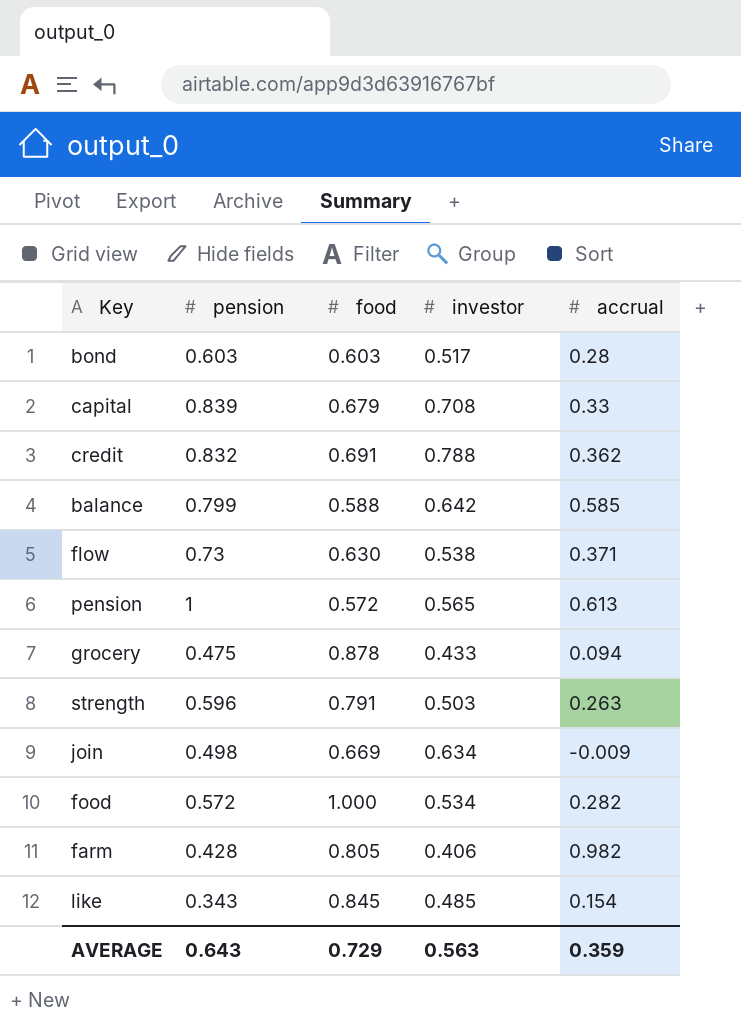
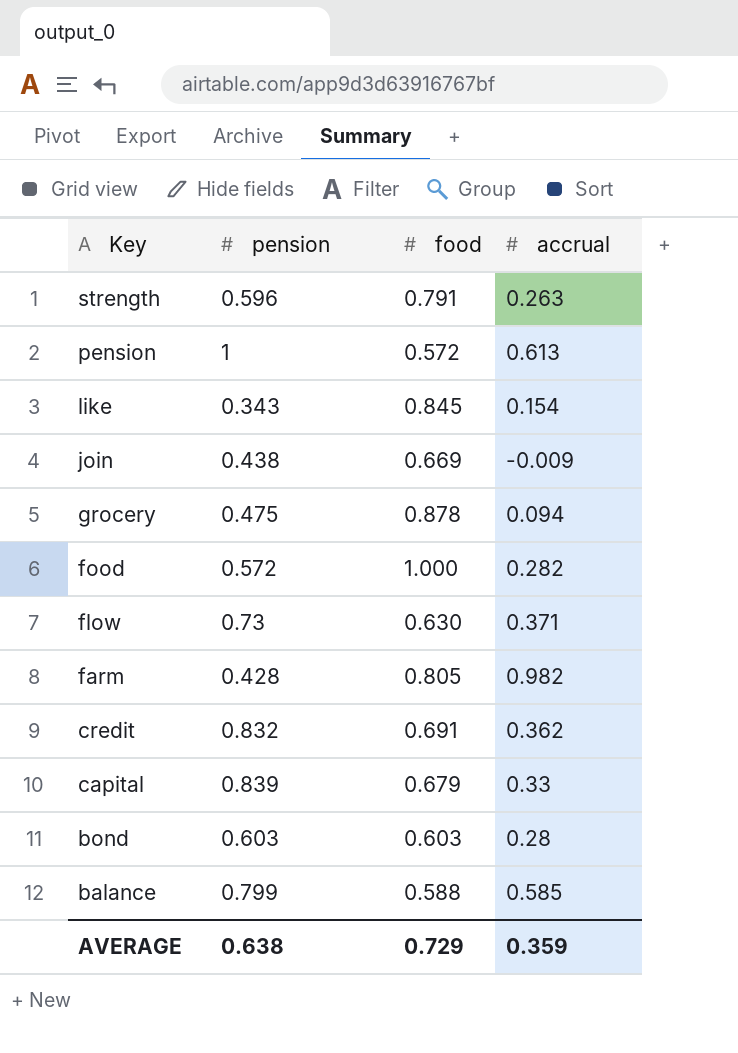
row order: none -> Key descending
column investor | position: 4 -> none
join | pension: 0.498 -> 0.438
AVERAGE | pension: 0.643 -> 0.638

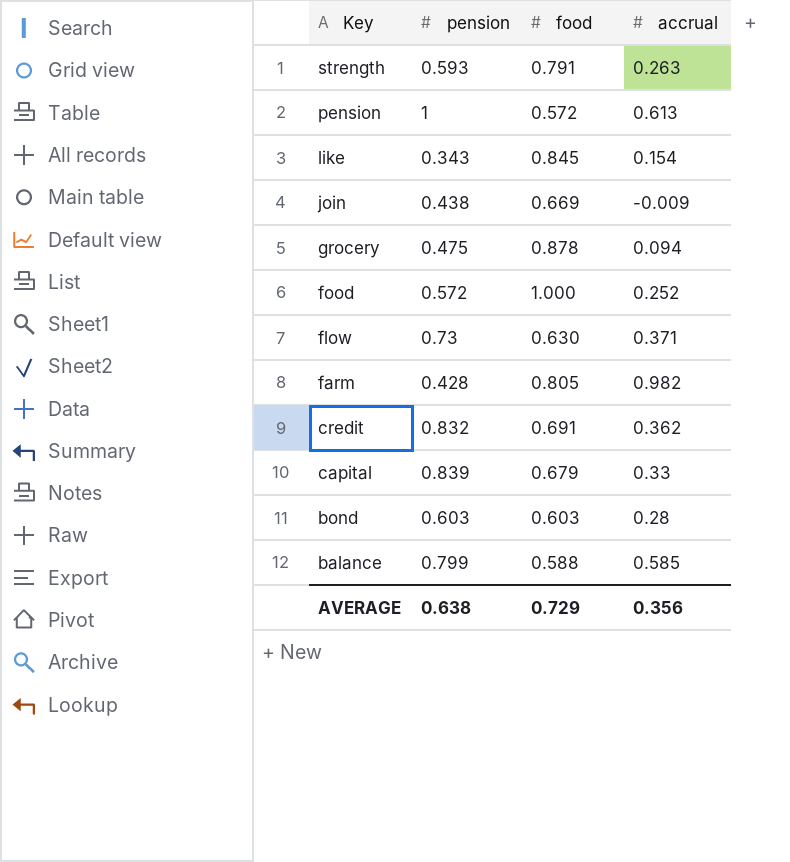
strength | pension: 0.596 -> 0.593
food | accrual: 0.282 -> 0.252
AVERAGE | accrual: 0.359 -> 0.356

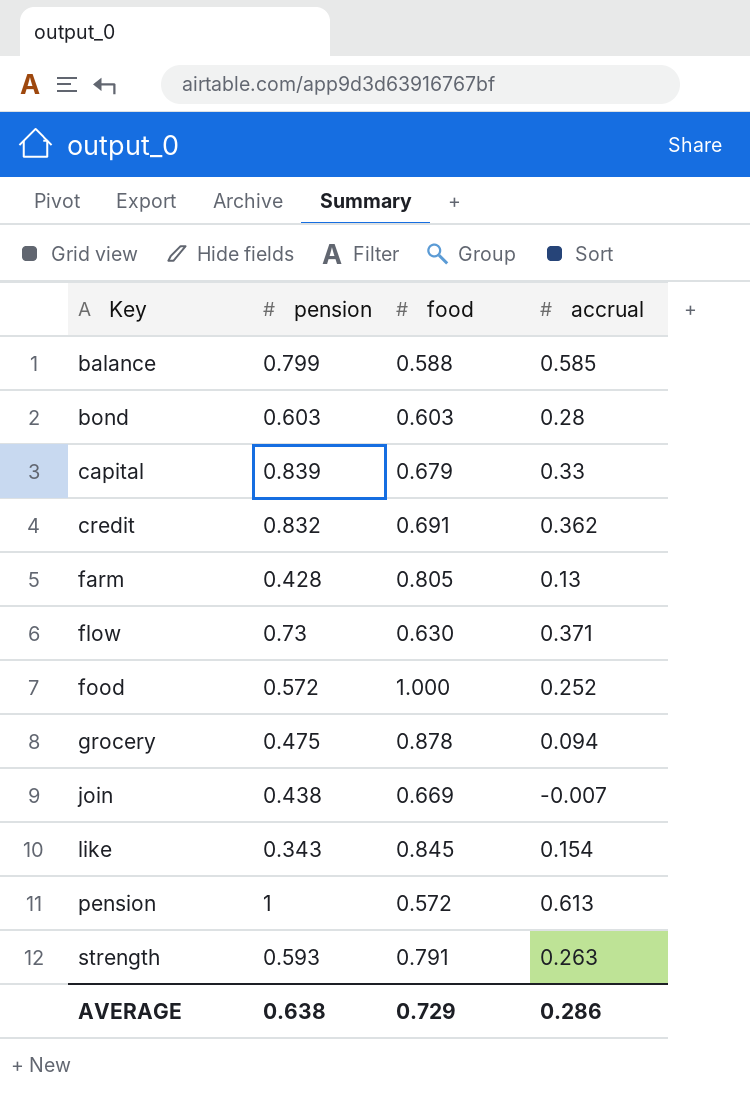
row order: Key descending -> Key ascending
farm | accrual: 0.982 -> 0.13
join | accrual: -0.009 -> -0.007
AVERAGE | accrual: 0.356 -> 0.286

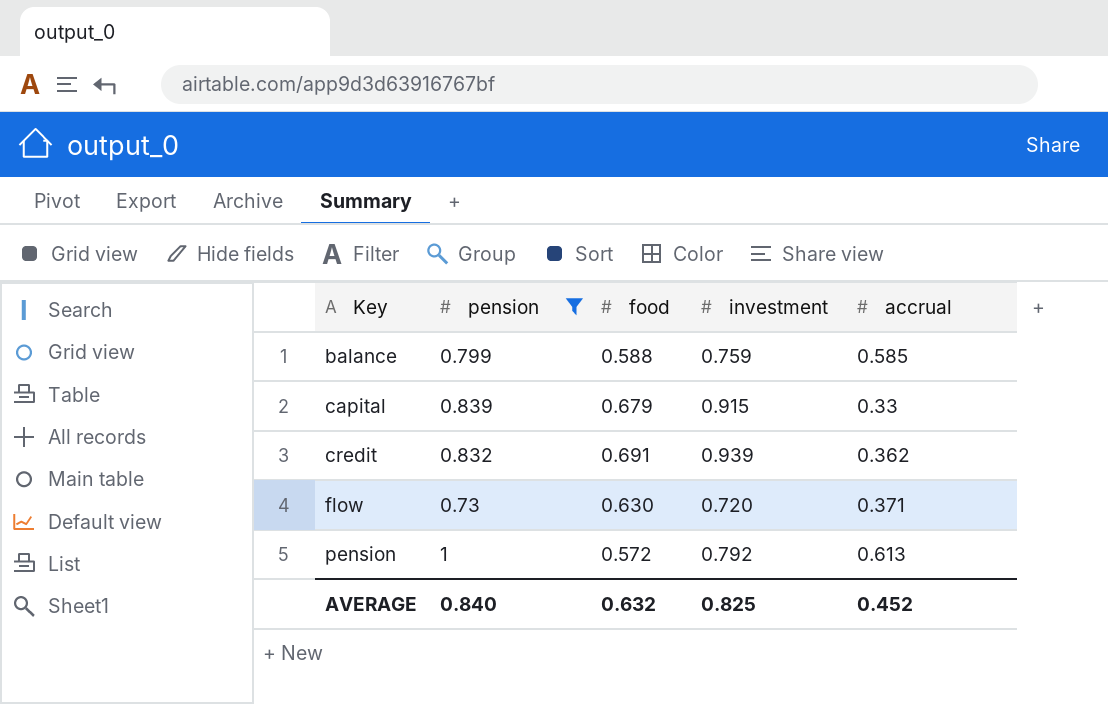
filter: none -> pension >= 0.73
column investment | position: none -> 4
AVERAGE | pension: 0.638 -> 0.840
AVERAGE | food: 0.729 -> 0.632
AVERAGE | accrual: 0.286 -> 0.452

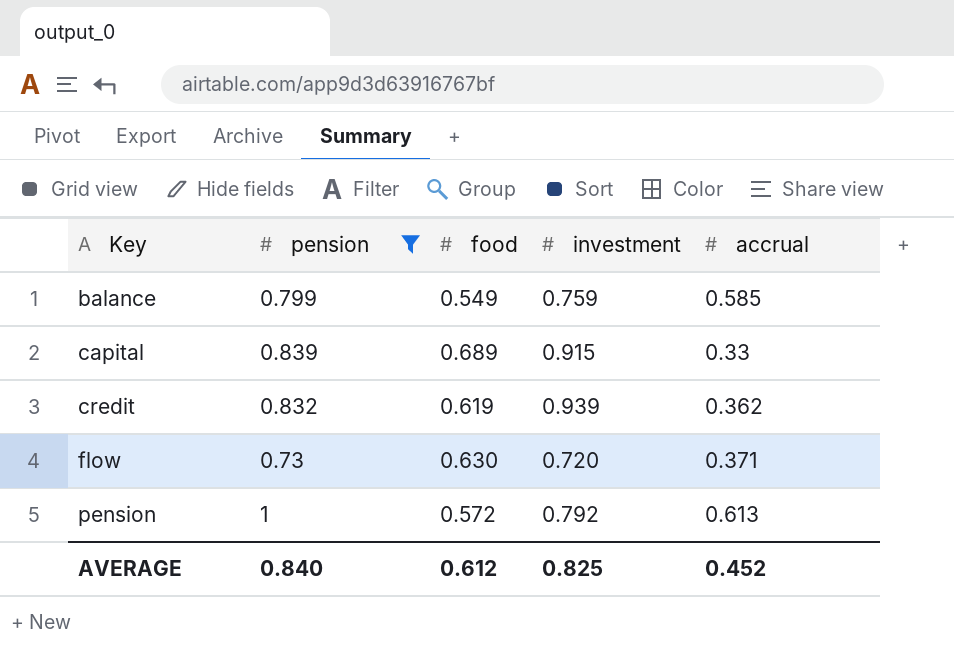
balance | food: 0.588 -> 0.549
capital | food: 0.679 -> 0.689
credit | food: 0.691 -> 0.619
AVERAGE | food: 0.632 -> 0.612

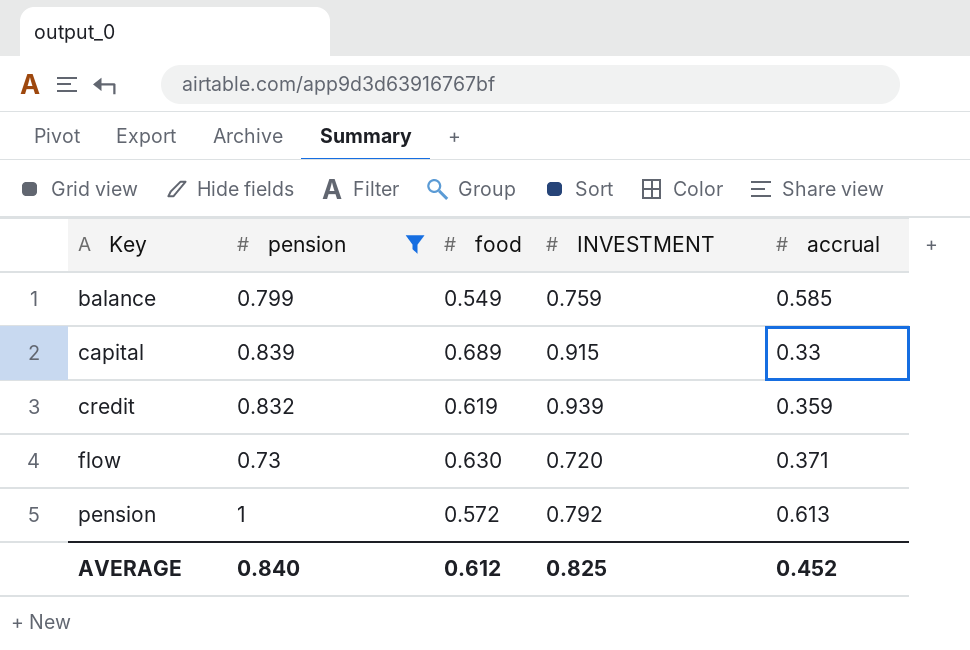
column name: investment -> INVESTMENT
credit | accrual: 0.362 -> 0.359

